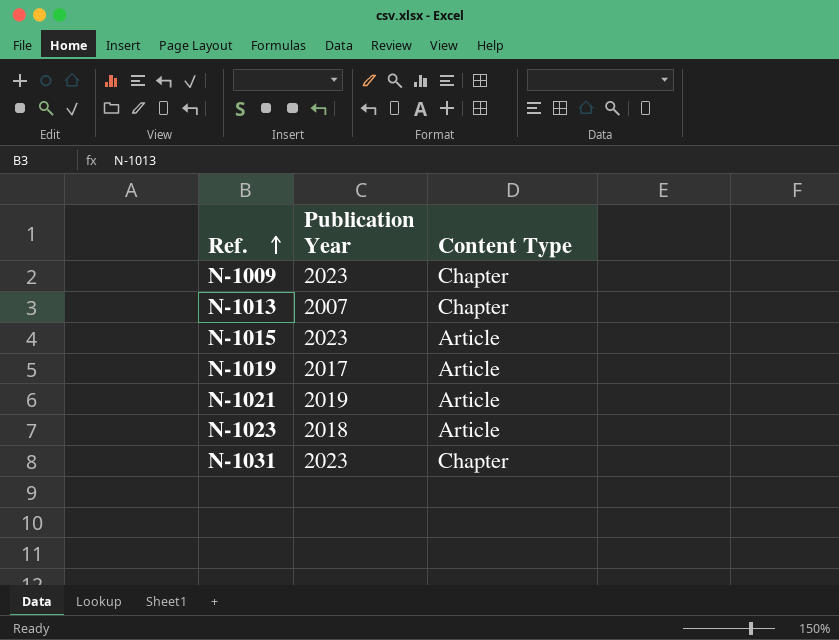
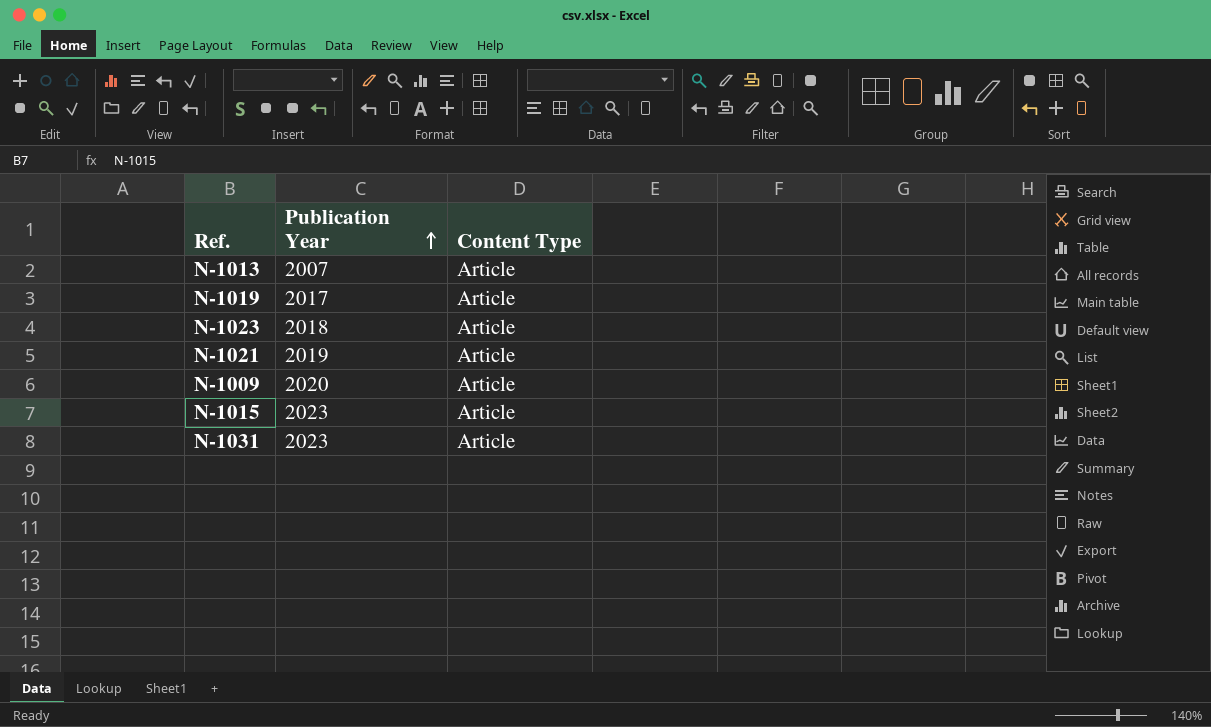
row order: Ref. ascending -> Publication Year ascending
N-1013 | Content Type: Chapter -> Article
N-1009 | Publication Year: 2023 -> 2020
N-1009 | Content Type: Chapter -> Article
N-1031 | Content Type: Chapter -> Article

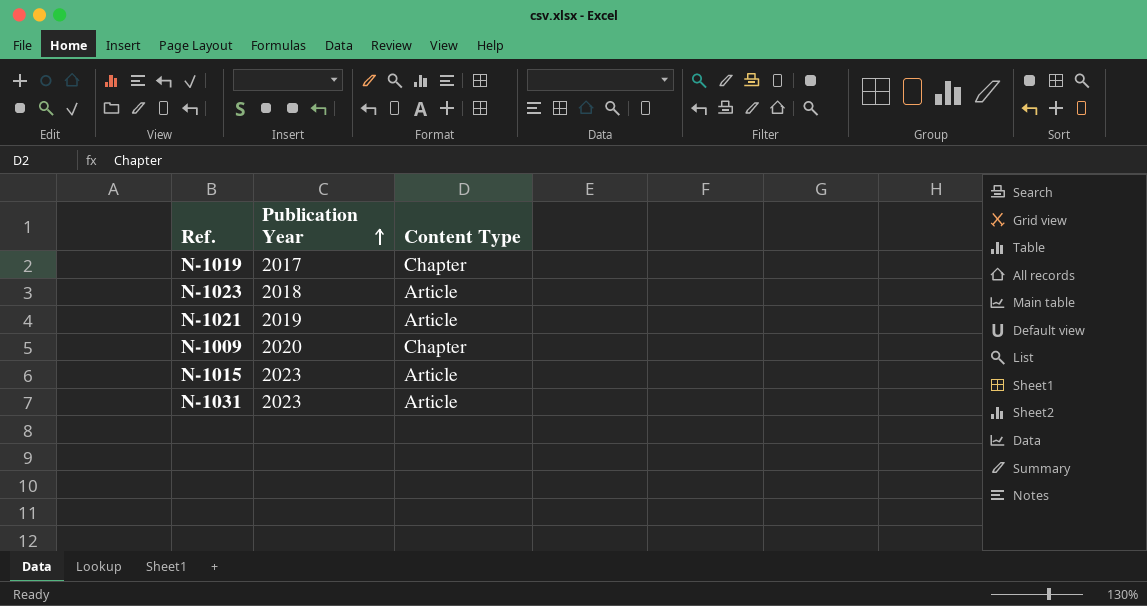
row N-1013: 2007 | Article -> none
N-1019 | Content Type: Article -> Chapter
N-1009 | Content Type: Article -> Chapter

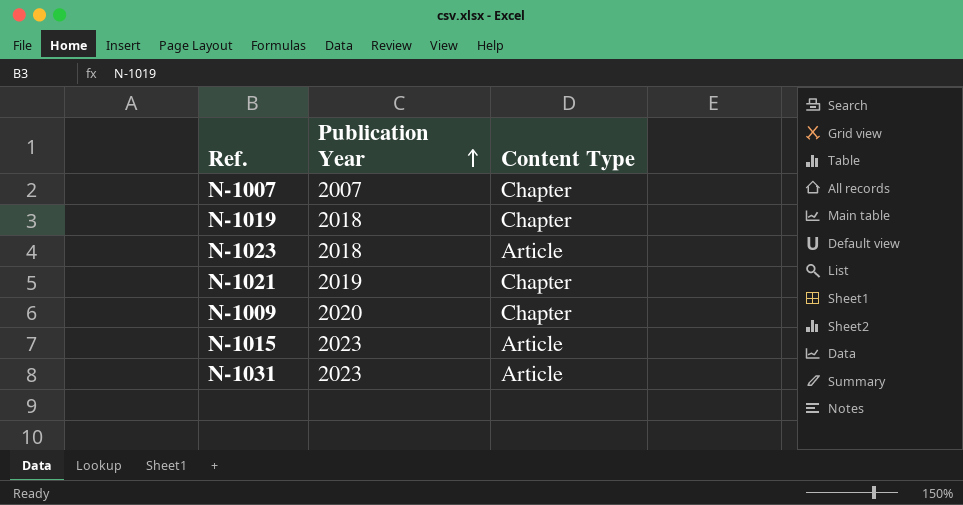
row N-1007: none -> 2007 | Chapter
N-1019 | Publication Year: 2017 -> 2018
N-1021 | Content Type: Article -> Chapter

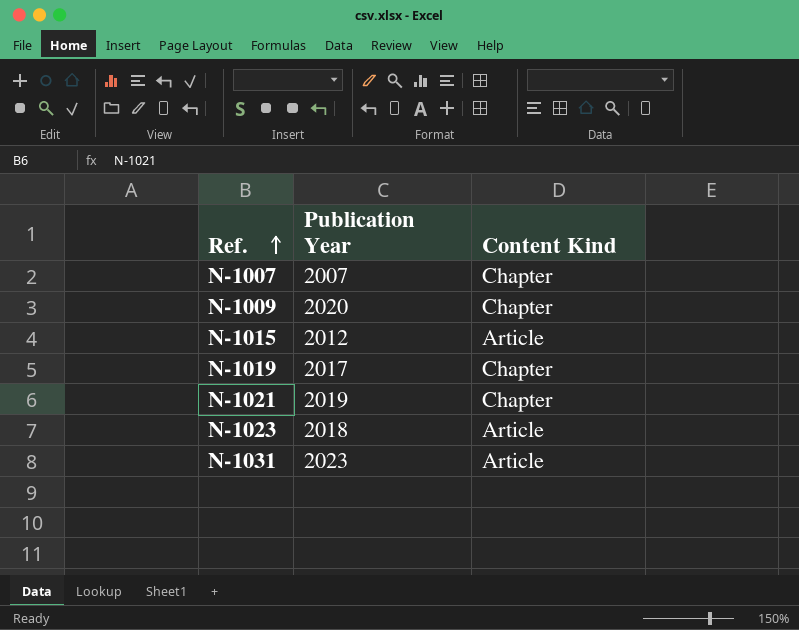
row order: Publication Year ascending -> Ref. ascending
column name: Content Type -> Content Kind
N-1015 | Publication Year: 2023 -> 2012
N-1019 | Publication Year: 2018 -> 2017

